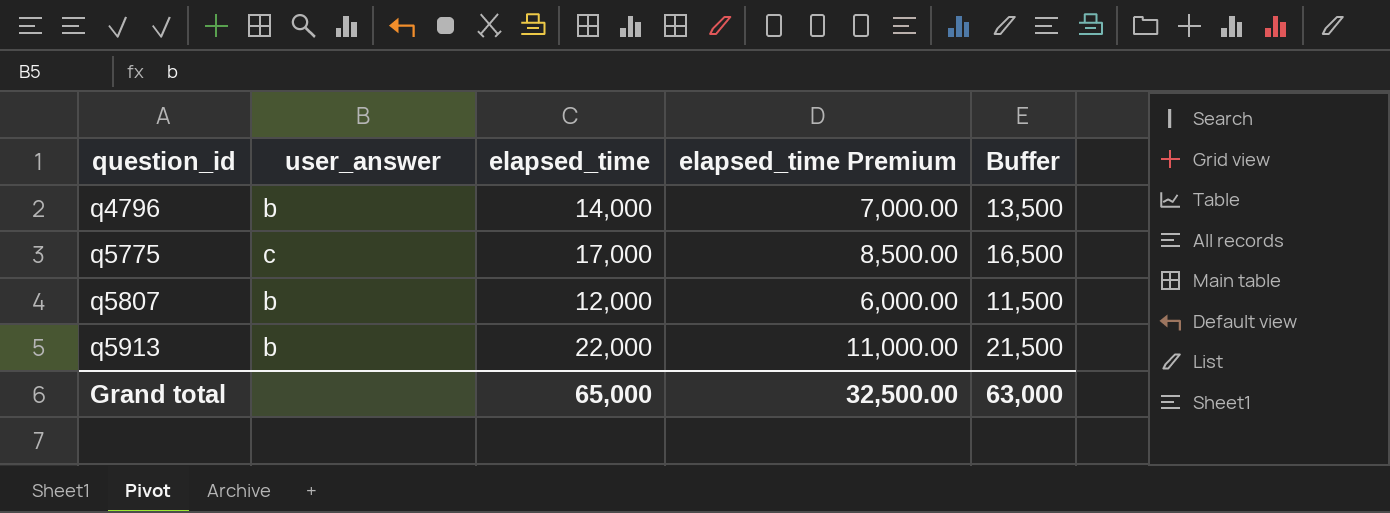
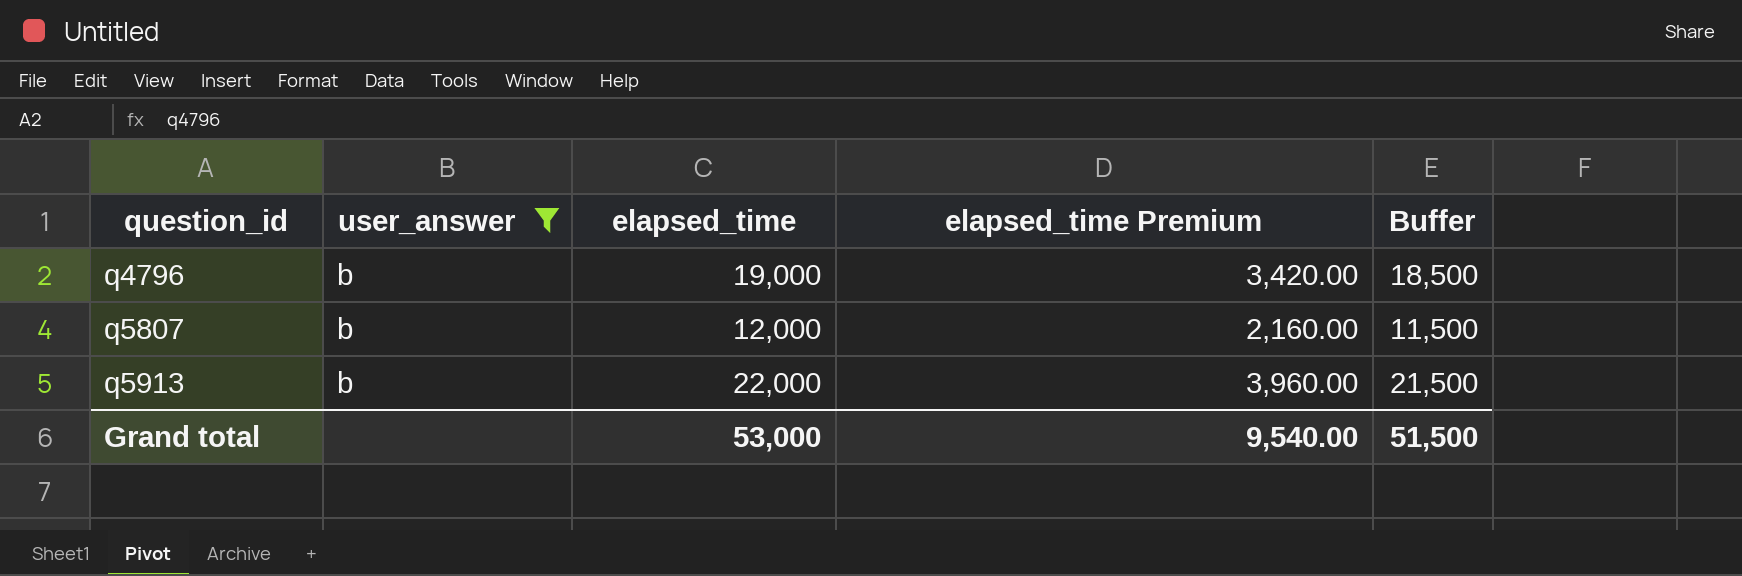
filter: none -> user_answer = b
column elapsed_time Premium | formula: [elapsed_time] * 0.5 -> [elapsed_time] * 0.18
q4796 | elapsed_time: 14,000 -> 19,000
q4796 | Buffer: 13,500 -> 18,500
Grand total | elapsed_time: 65,000 -> 53,000
Grand total | elapsed_time Premium: 32,500.00 -> 9,540.00
Grand total | Buffer: 63,000 -> 51,500

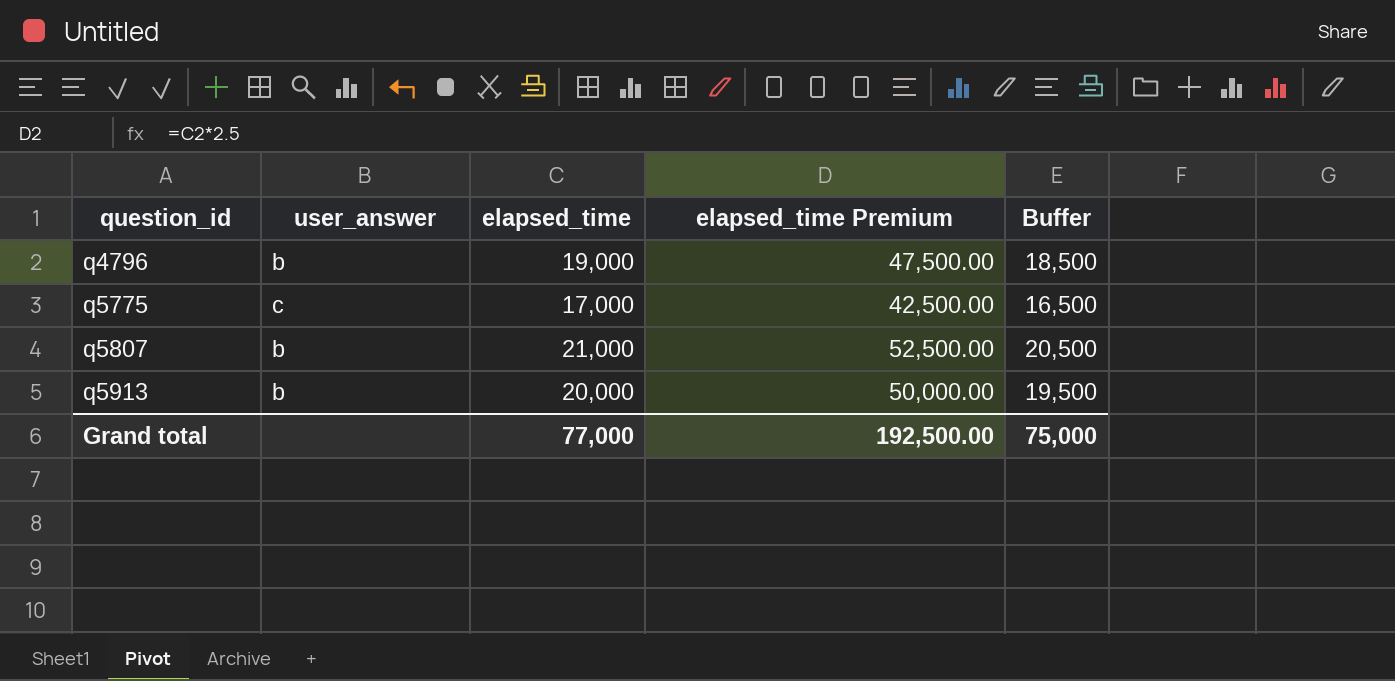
filter: user_answer = b -> none
column elapsed_time Premium | formula: [elapsed_time] * 0.18 -> [elapsed_time] * 2.5
q5807 | elapsed_time: 12,000 -> 21,000
q5807 | Buffer: 11,500 -> 20,500
q5913 | elapsed_time: 22,000 -> 20,000
q5913 | Buffer: 21,500 -> 19,500
Grand total | elapsed_time: 53,000 -> 77,000
Grand total | elapsed_time Premium: 9,540.00 -> 192,500.00
Grand total | Buffer: 51,500 -> 75,000

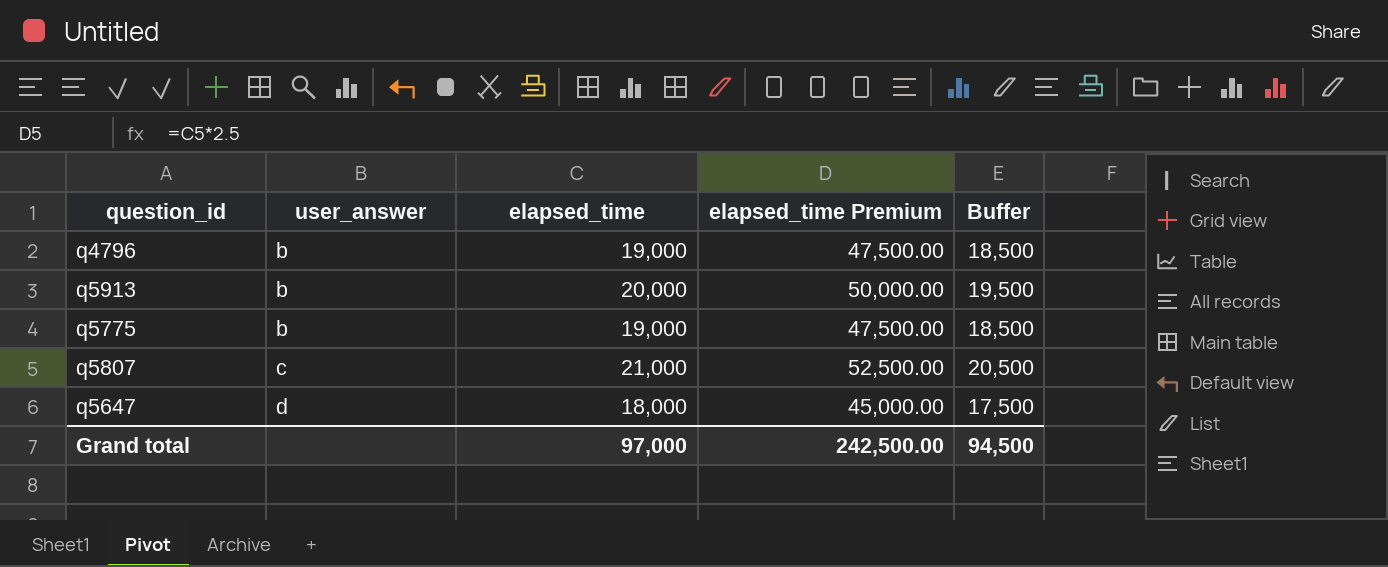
row order: question_id ascending -> user_answer ascending
q5775 | user_answer: c -> b
q5775 | elapsed_time: 17,000 -> 19,000
q5775 | elapsed_time Premium: 42,500.00 -> 47,500.00
q5775 | Buffer: 16,500 -> 18,500
q5807 | user_answer: b -> c
row q5647: none -> d | 18,000 | 45,000.00 | 17,500
Grand total | elapsed_time: 77,000 -> 97,000
Grand total | elapsed_time Premium: 192,500.00 -> 242,500.00
Grand total | Buffer: 75,000 -> 94,500

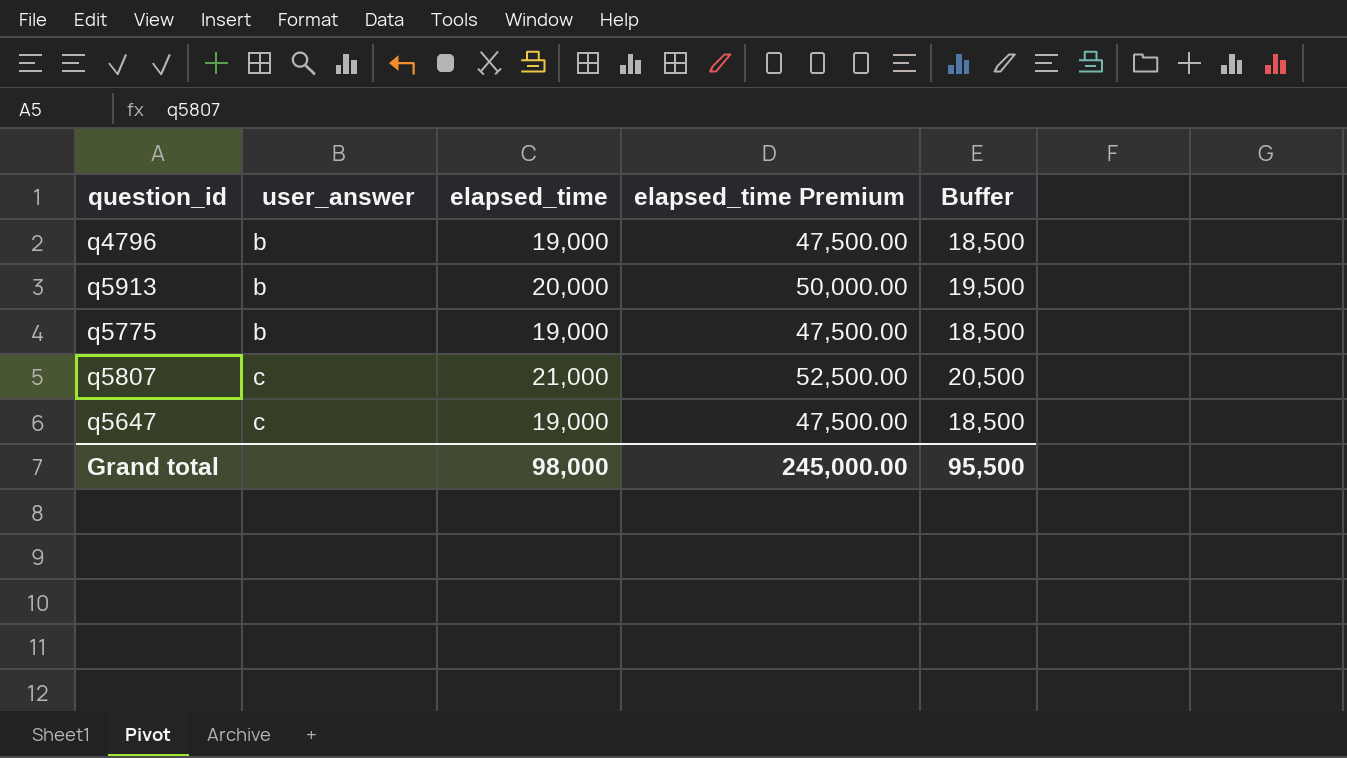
q5647 | user_answer: d -> c
q5647 | elapsed_time: 18,000 -> 19,000
q5647 | elapsed_time Premium: 45,000.00 -> 47,500.00
q5647 | Buffer: 17,500 -> 18,500
Grand total | elapsed_time: 97,000 -> 98,000
Grand total | elapsed_time Premium: 242,500.00 -> 245,000.00
Grand total | Buffer: 94,500 -> 95,500

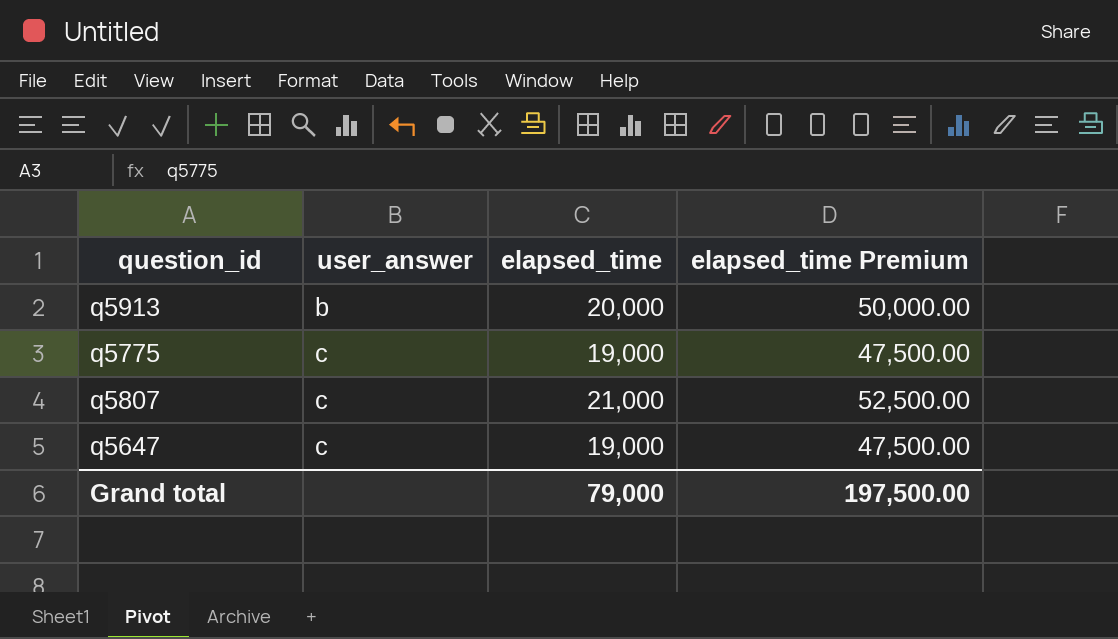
column Buffer | formula: [elapsed_time] - 500 -> none
row q4796: b | 19,000 | 47,500.00 | 18,500 -> none
q5775 | user_answer: b -> c
Grand total | elapsed_time: 98,000 -> 79,000
Grand total | elapsed_time Premium: 245,000.00 -> 197,500.00

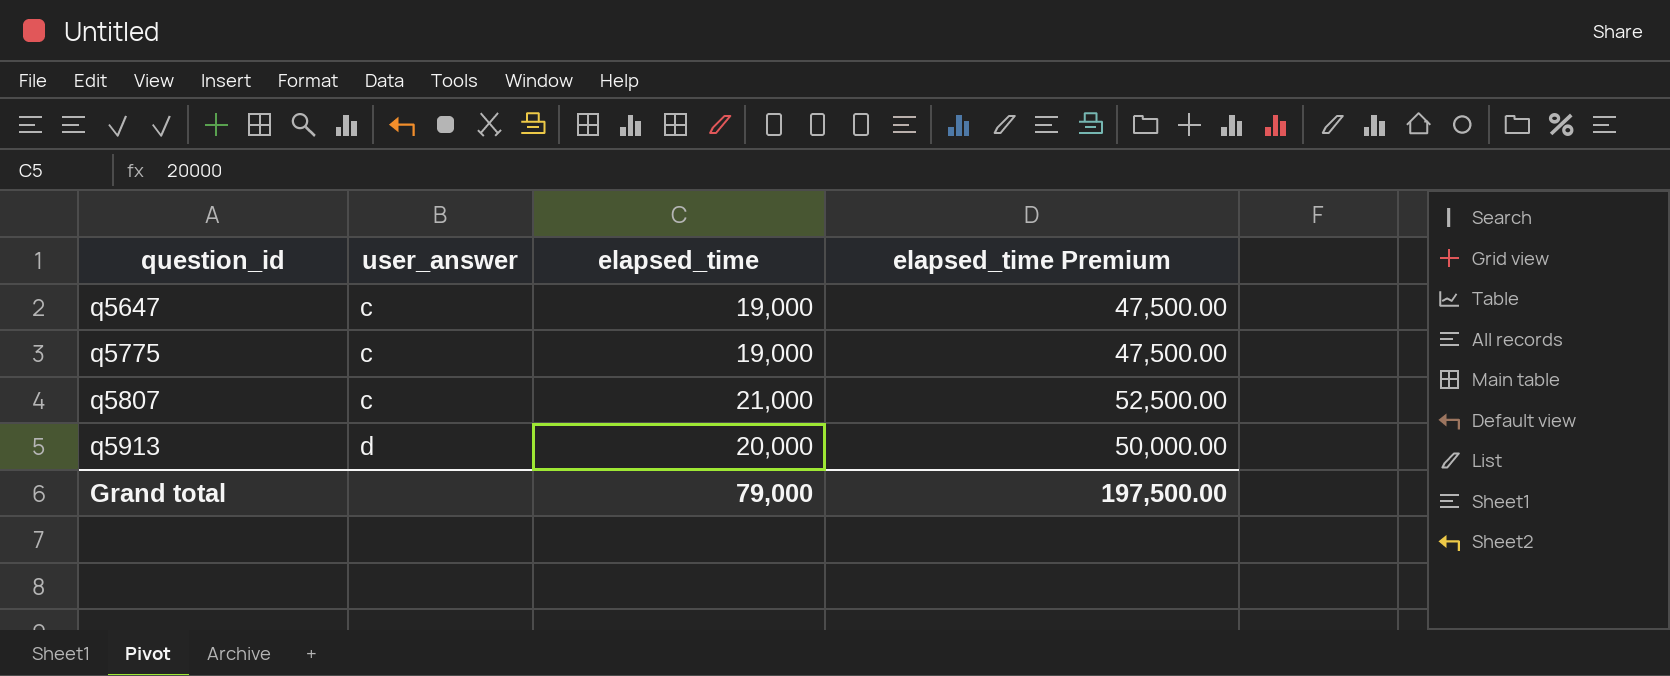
row order: user_answer ascending -> question_id ascending
q5913 | user_answer: b -> d

